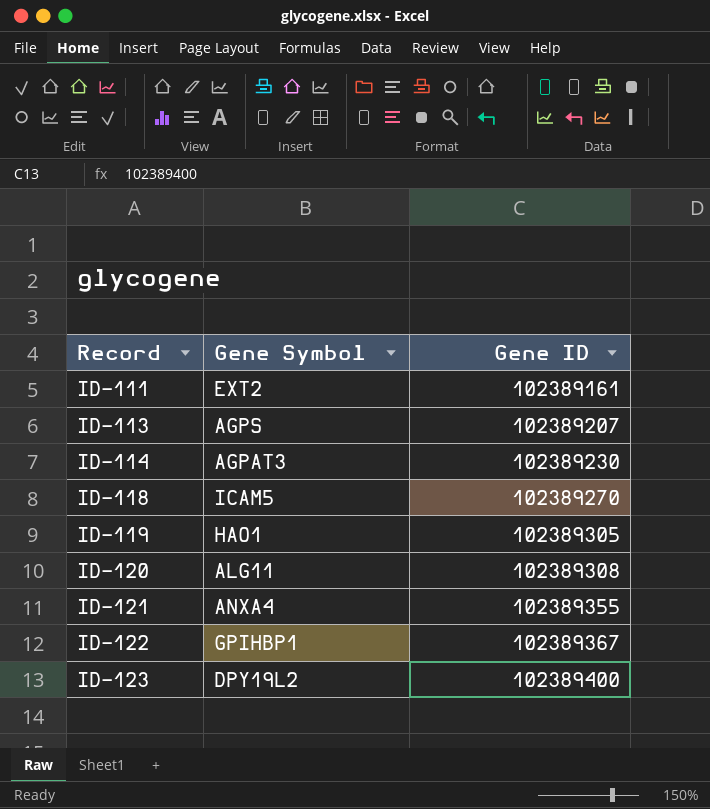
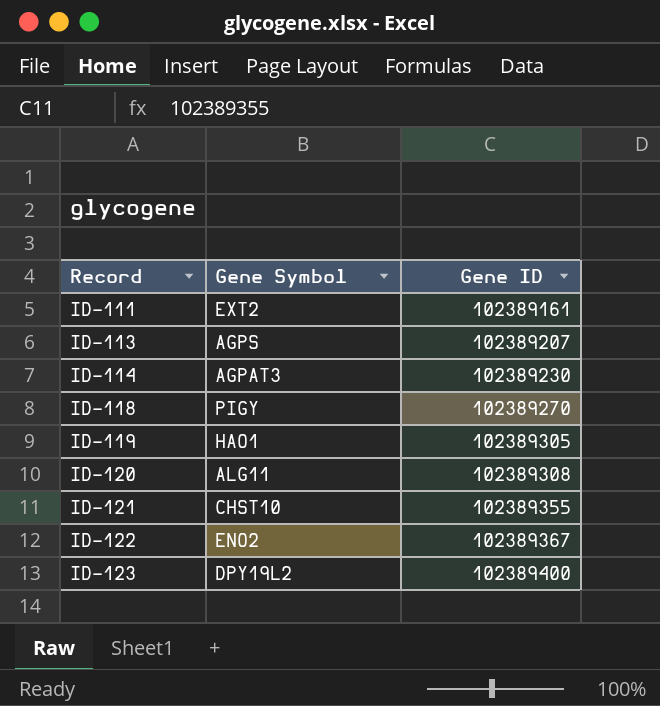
ID-118 | Gene Symbol: ICAM5 -> PIGY
ID-121 | Gene Symbol: ANXA4 -> CHST10
ID-122 | Gene Symbol: GPIHBP1 -> ENO2

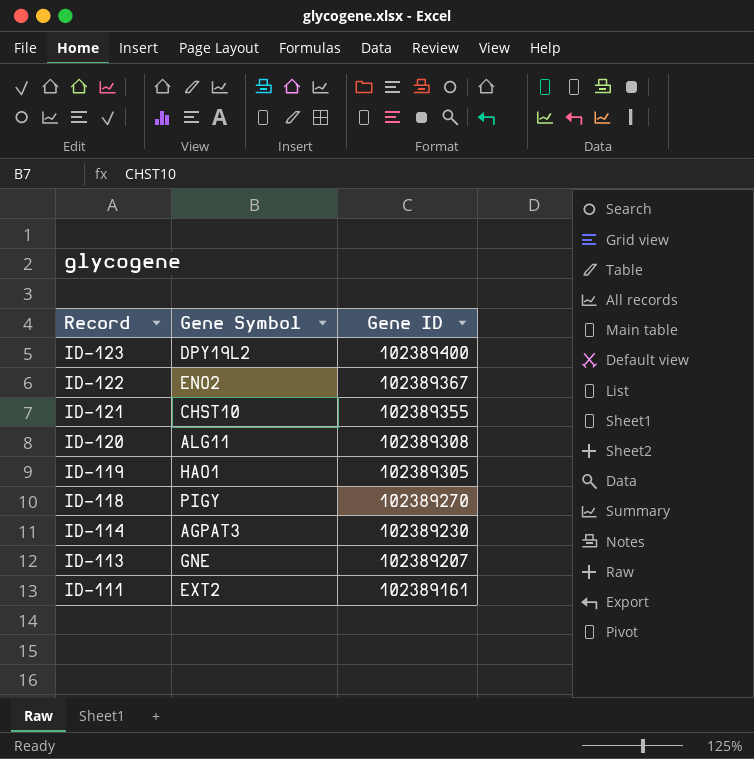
row order: Record ascending -> Record descending
ID-113 | Gene Symbol: AGPS -> GNE

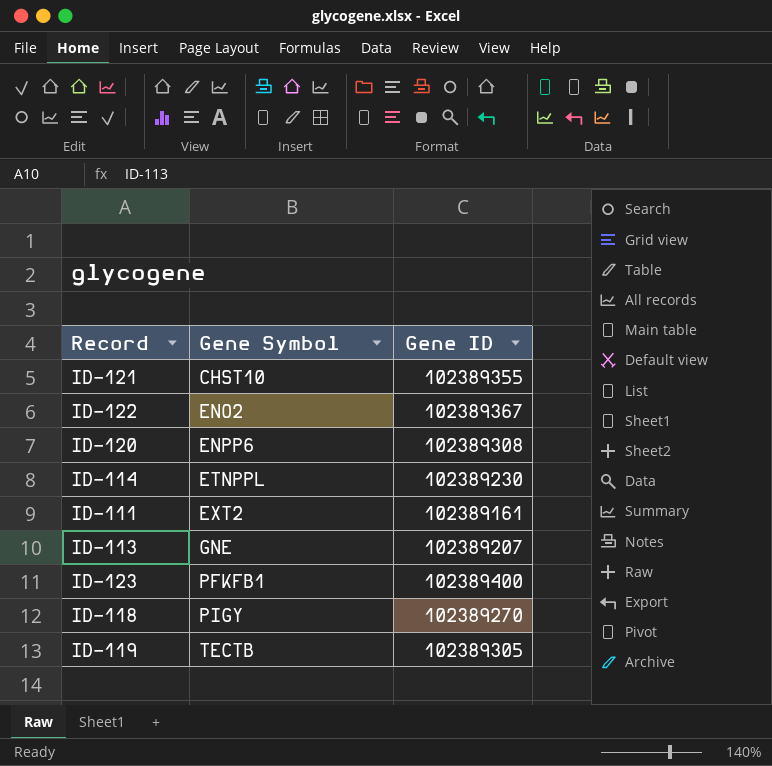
row order: Record descending -> Gene Symbol ascending
ID-120 | Gene Symbol: ALG11 -> ENPP6
ID-114 | Gene Symbol: AGPAT3 -> ETNPPL
ID-123 | Gene Symbol: DPY19L2 -> PFKFB1
ID-119 | Gene Symbol: HAO1 -> TECTB

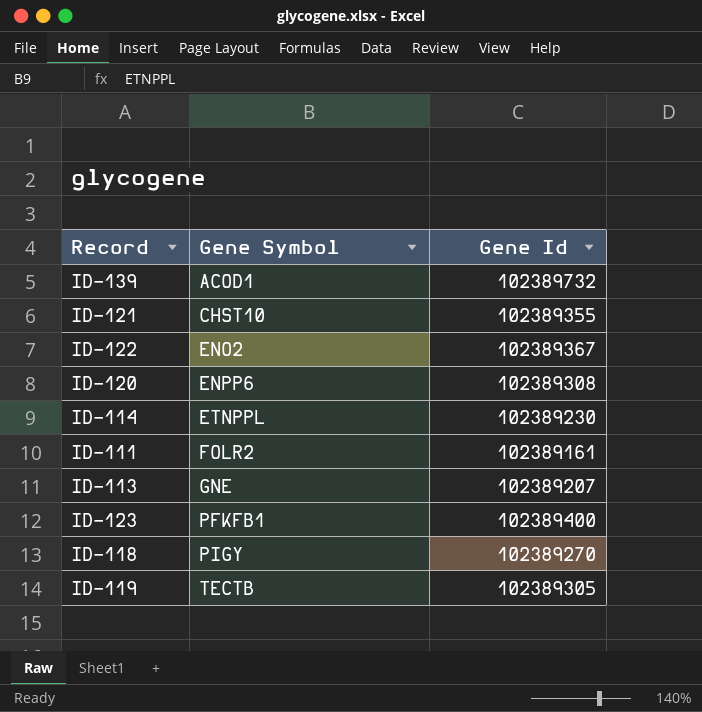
column name: Gene ID -> Gene Id
row ID-139: none -> ACOD1 | 102389732
ID-111 | Gene Symbol: EXT2 -> FOLR2

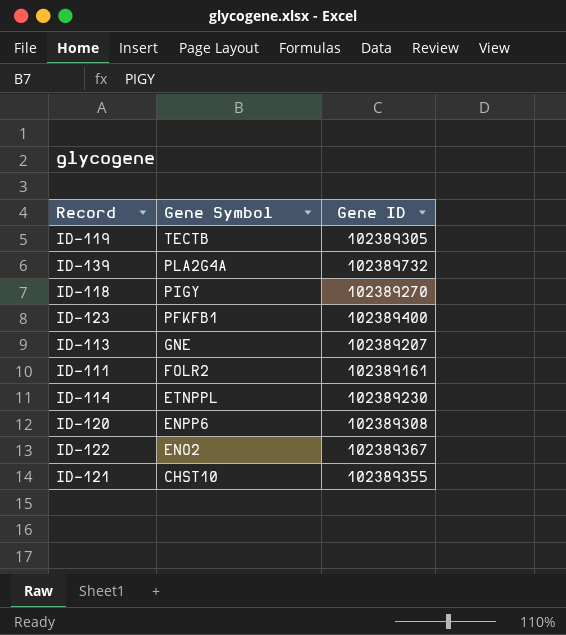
row order: Gene Symbol ascending -> Gene Symbol descending
column name: Gene Id -> Gene ID
ID-139 | Gene Symbol: ACOD1 -> PLA2G4A

